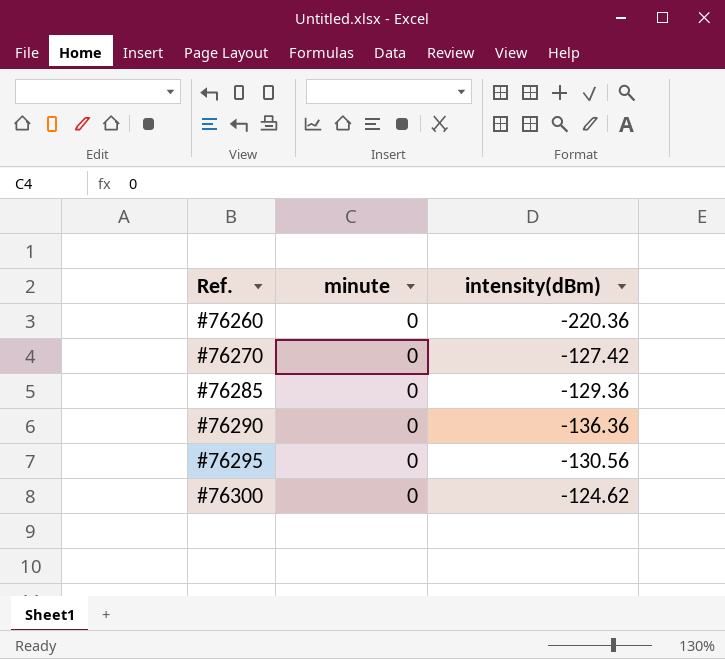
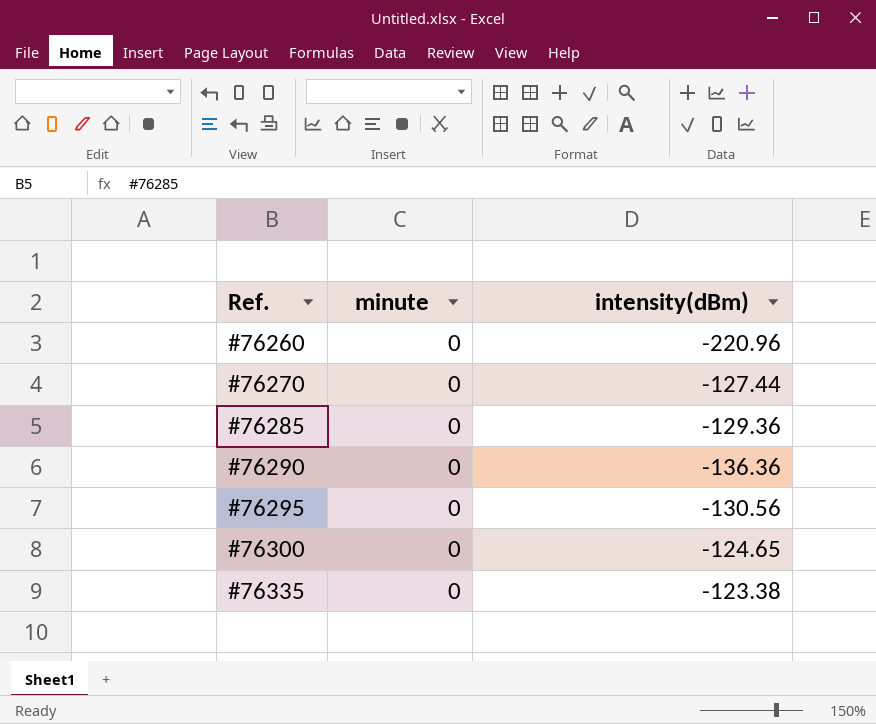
#76260 | intensity(dBm): -220.36 -> -220.96
#76270 | intensity(dBm): -127.42 -> -127.44
#76300 | intensity(dBm): -124.62 -> -124.65
row #76335: none -> 0 | -123.38

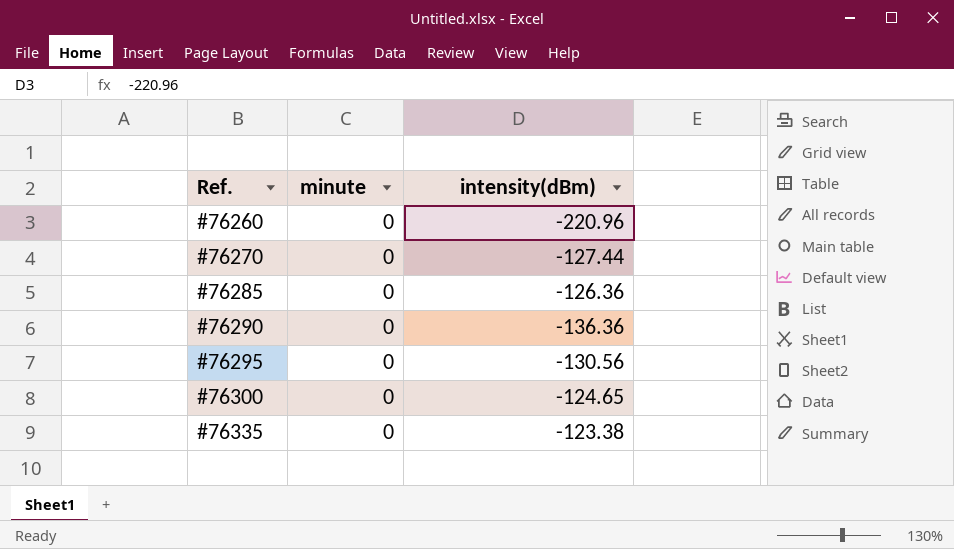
#76285 | intensity(dBm): -129.36 -> -126.36

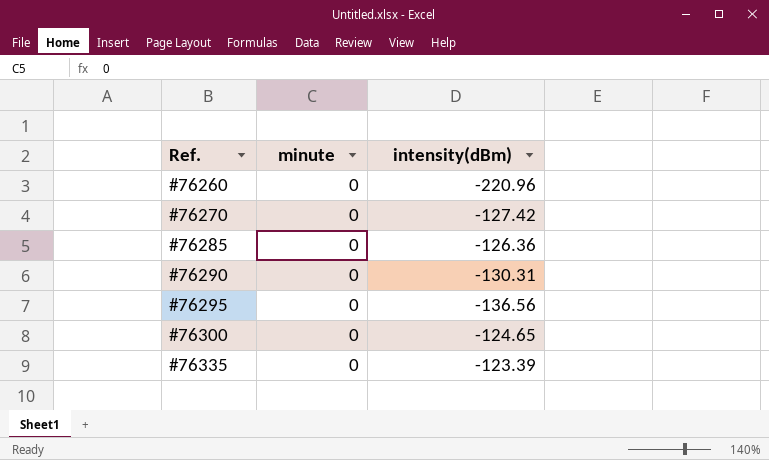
#76270 | intensity(dBm): -127.44 -> -127.42
#76290 | intensity(dBm): -136.36 -> -130.31
#76295 | intensity(dBm): -130.56 -> -136.56
#76335 | intensity(dBm): -123.38 -> -123.39

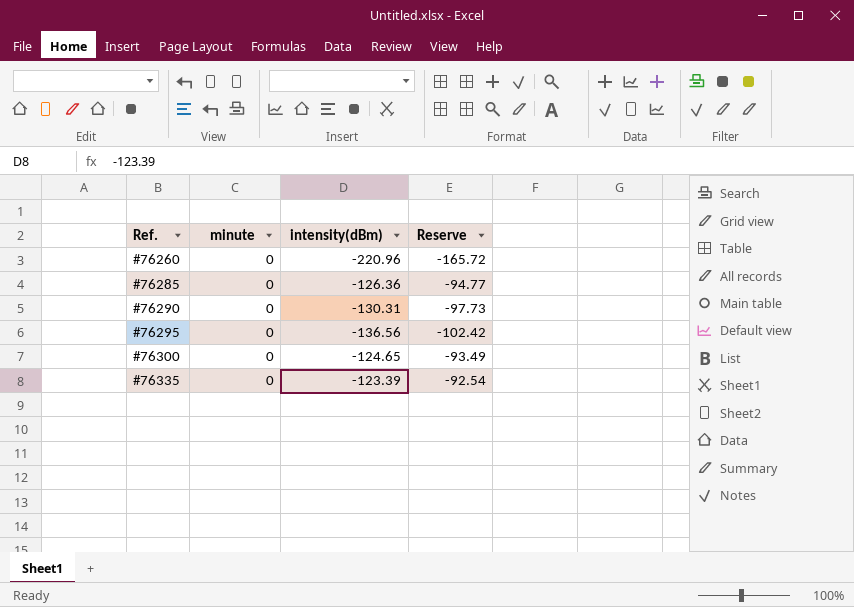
column Reserve | formula: none -> [intensity(dBm)] * 0.75
row #76270: 0 | -127.42 -> none

